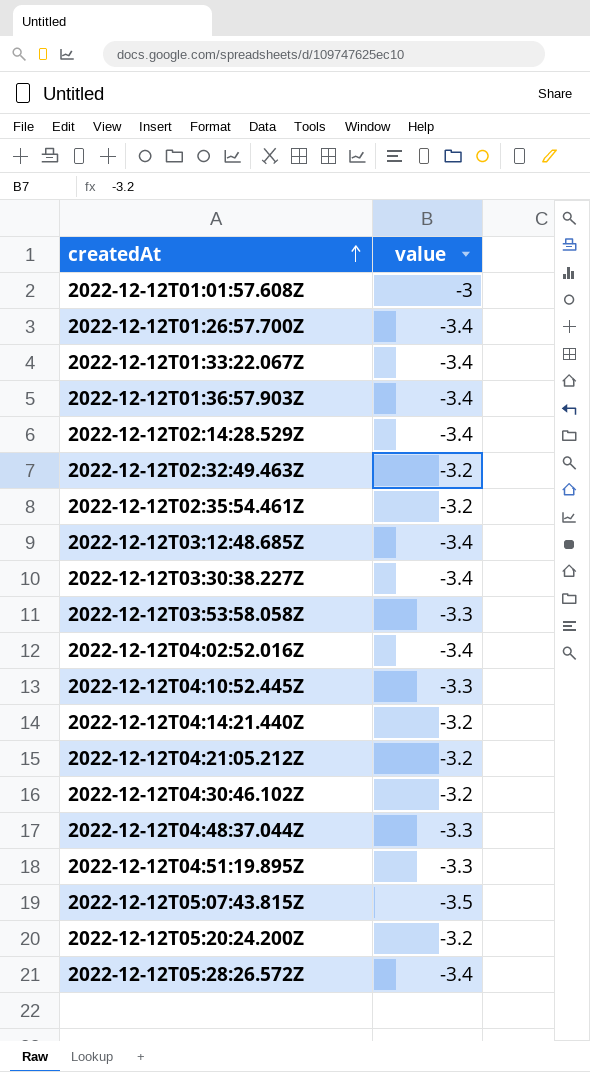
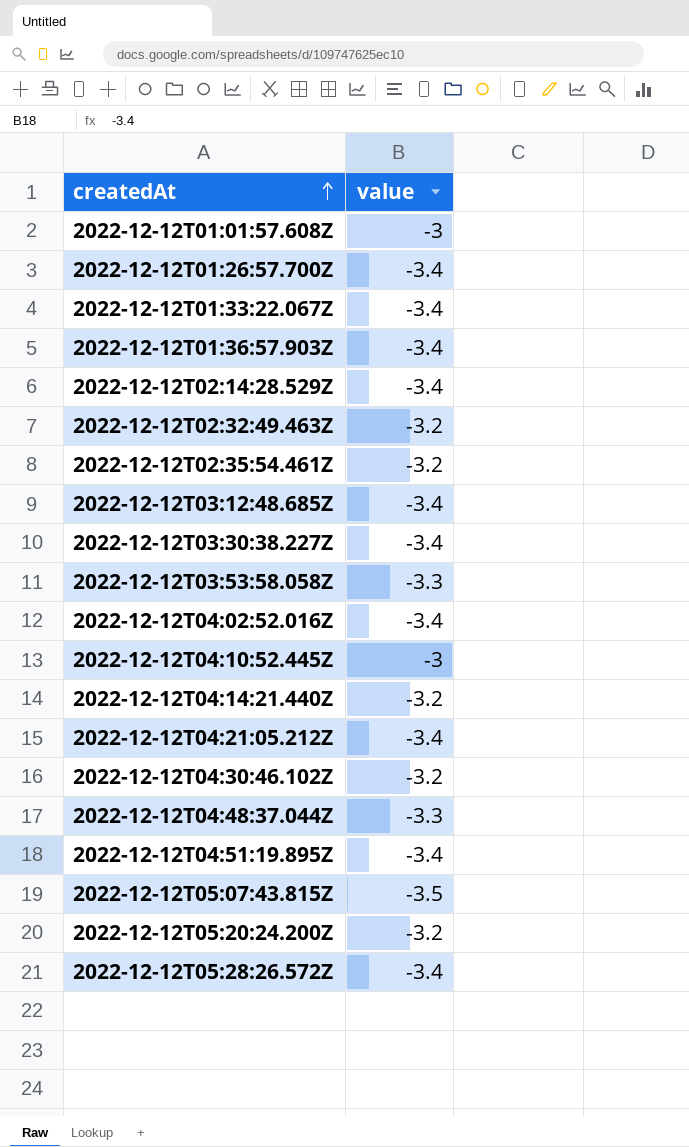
2022-12-12T04:10:52.445Z | value: -3.3 -> -3
2022-12-12T04:21:05.212Z | value: -3.2 -> -3.4
2022-12-12T04:51:19.895Z | value: -3.3 -> -3.4

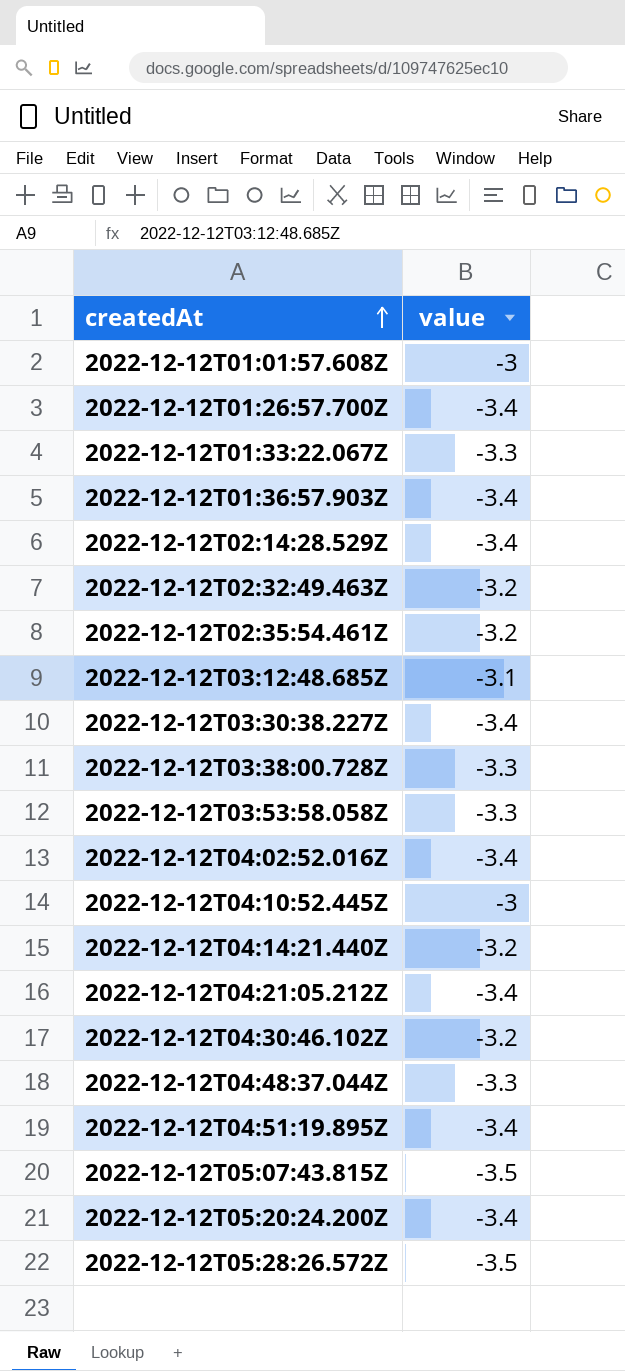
2022-12-12T01:33:22.067Z | value: -3.4 -> -3.3
2022-12-12T03:12:48.685Z | value: -3.4 -> -3.1
row 2022-12-12T03:38:00.728Z: none -> -3.3
2022-12-12T05:20:24.200Z | value: -3.2 -> -3.4
2022-12-12T05:28:26.572Z | value: -3.4 -> -3.5

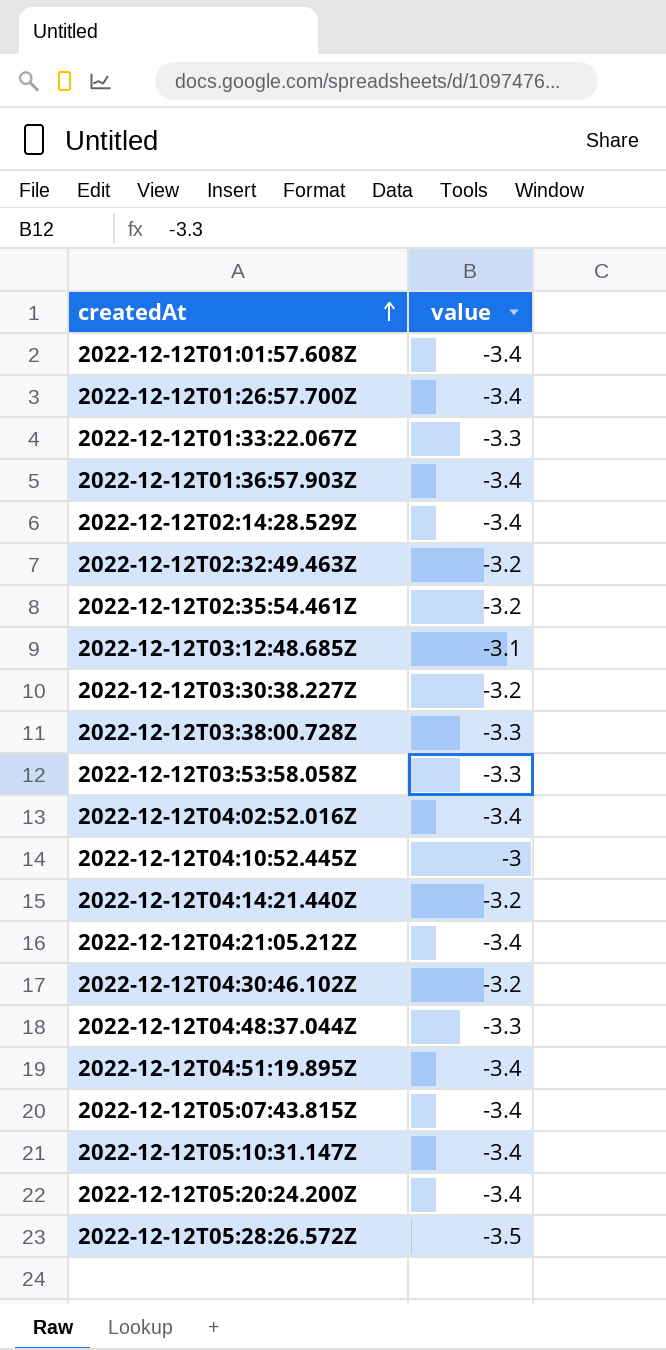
2022-12-12T01:01:57.608Z | value: -3 -> -3.4
2022-12-12T03:30:38.227Z | value: -3.4 -> -3.2
2022-12-12T05:07:43.815Z | value: -3.5 -> -3.4
row 2022-12-12T05:10:31.147Z: none -> -3.4

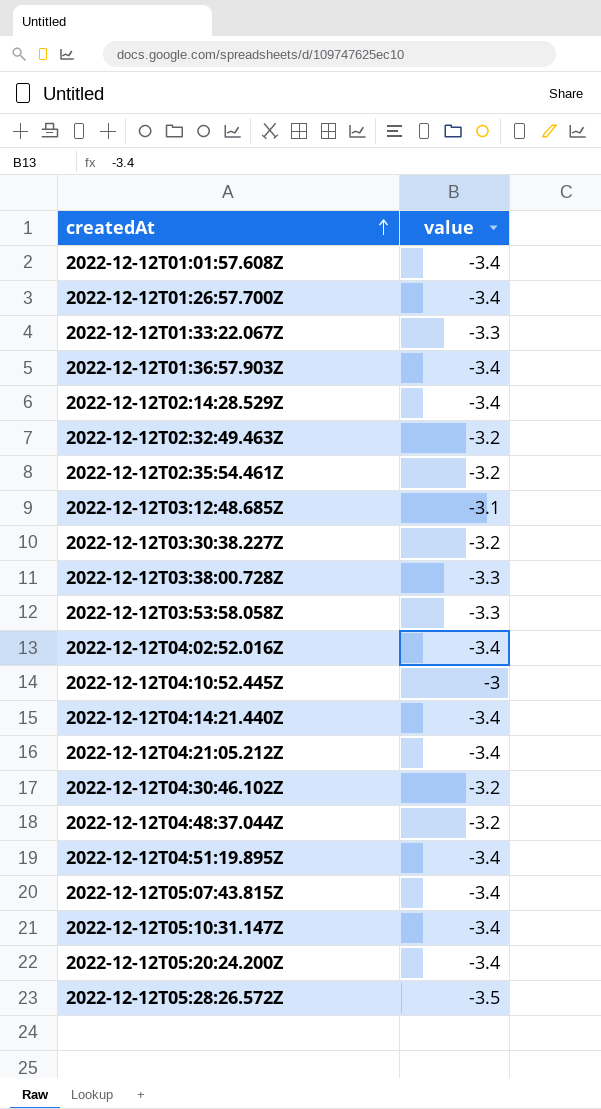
2022-12-12T04:14:21.440Z | value: -3.2 -> -3.4
2022-12-12T04:48:37.044Z | value: -3.3 -> -3.2

